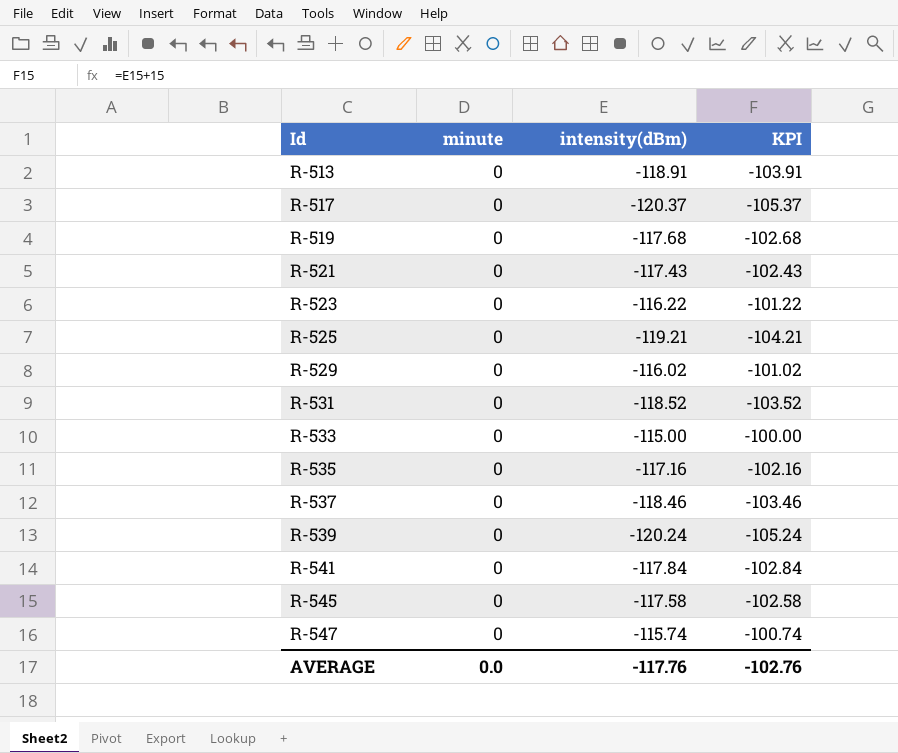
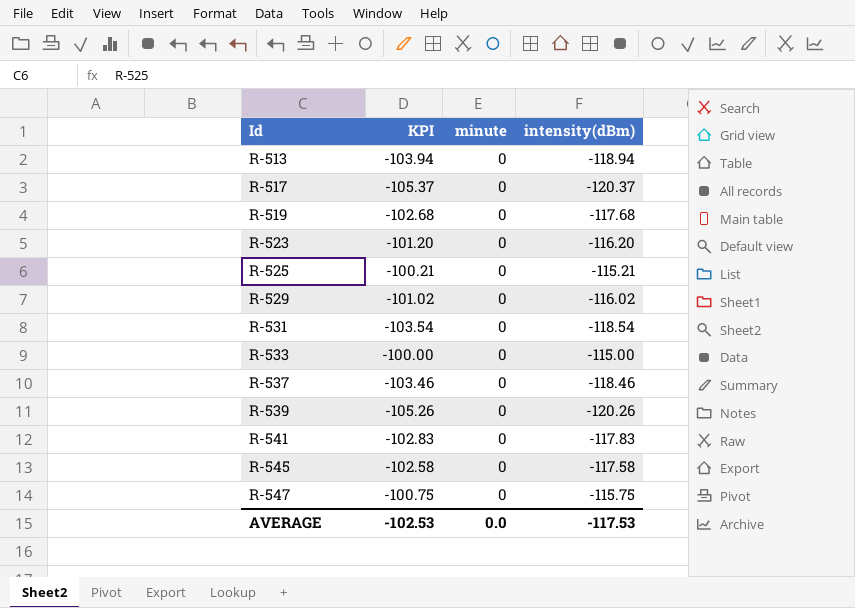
column KPI | position: 4 -> 2
row R-521: 0 | -117.43 | -102.43 -> none
row R-535: 0 | -117.16 | -102.16 -> none
R-513 | KPI: -103.91 -> -103.94
R-513 | intensity(dBm): -118.91 -> -118.94
R-523 | KPI: -101.22 -> -101.20
R-523 | intensity(dBm): -116.22 -> -116.20
R-525 | KPI: -104.21 -> -100.21
R-525 | intensity(dBm): -119.21 -> -115.21
R-531 | KPI: -103.52 -> -103.54
R-531 | intensity(dBm): -118.52 -> -118.54
R-539 | KPI: -105.24 -> -105.26
R-539 | intensity(dBm): -120.24 -> -120.26
R-541 | KPI: -102.84 -> -102.83
R-541 | intensity(dBm): -117.84 -> -117.83
R-547 | KPI: -100.74 -> -100.75
R-547 | intensity(dBm): -115.74 -> -115.75
AVERAGE | KPI: -102.76 -> -102.53
AVERAGE | intensity(dBm): -117.76 -> -117.53

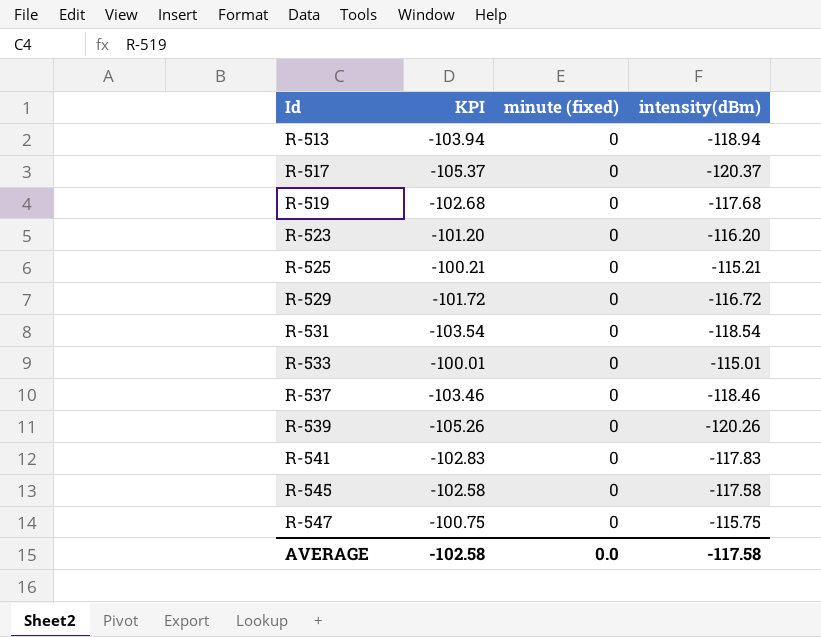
column name: minute -> minute (fixed)
R-529 | KPI: -101.02 -> -101.72
R-529 | intensity(dBm): -116.02 -> -116.72
R-533 | KPI: -100.00 -> -100.01
R-533 | intensity(dBm): -115.00 -> -115.01
AVERAGE | KPI: -102.53 -> -102.58
AVERAGE | intensity(dBm): -117.53 -> -117.58

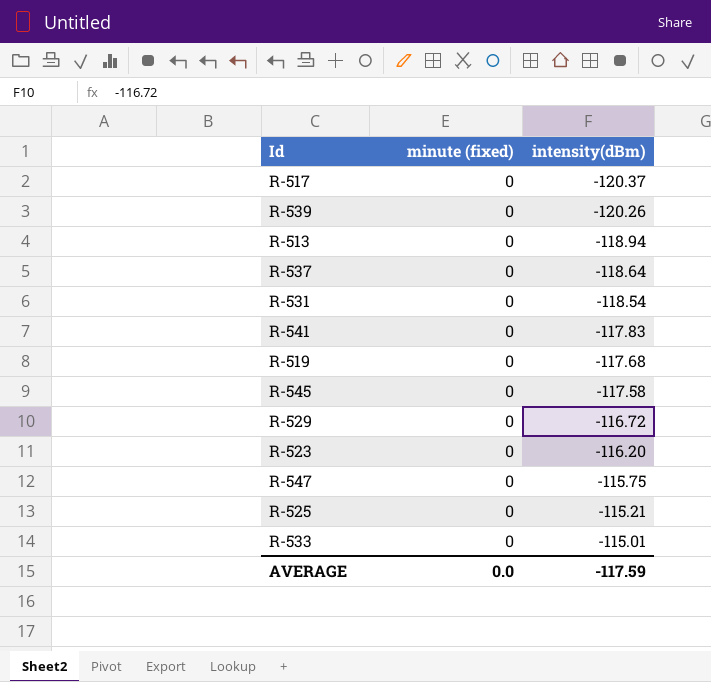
row order: Id ascending -> intensity(dBm) ascending
column KPI | formula: [intensity(dBm)] + 15 -> none
R-537 | intensity(dBm): -118.46 -> -118.64
AVERAGE | intensity(dBm): -117.58 -> -117.59

